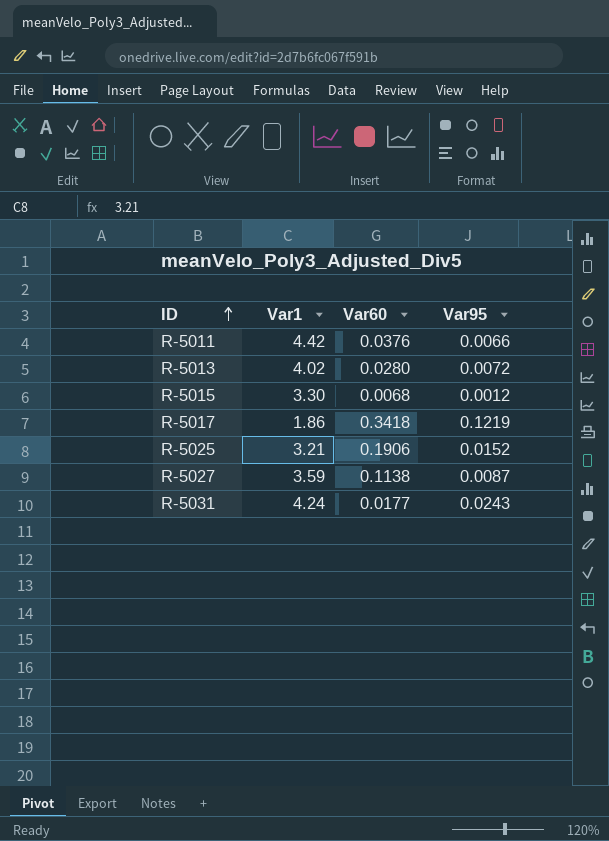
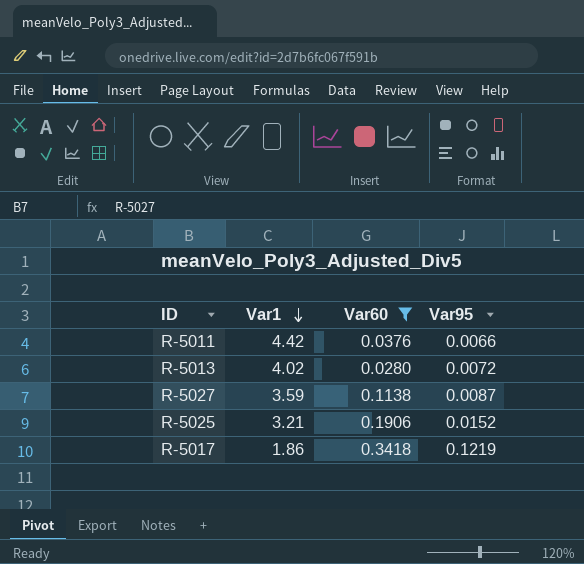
filter: none -> Var60 >= 0.0280
row order: ID ascending -> Var1 descending

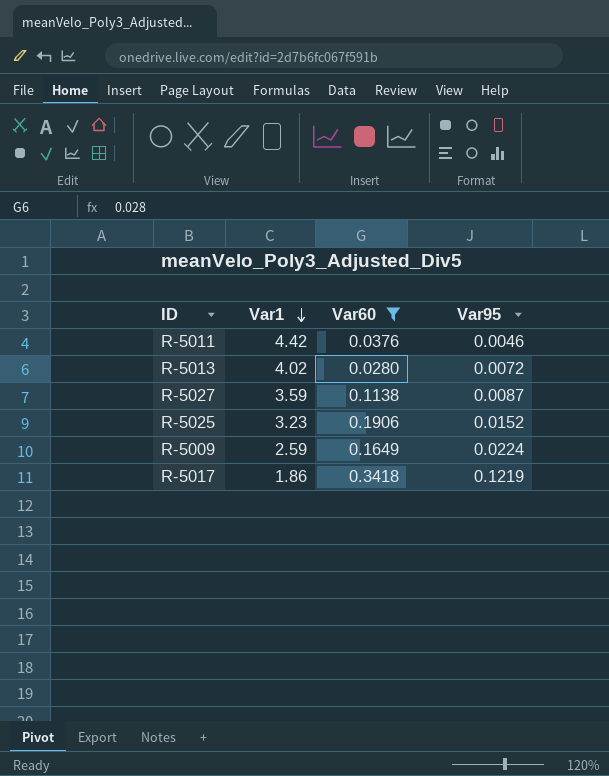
R-5011 | Var95: 0.0066 -> 0.0046
R-5025 | Var1: 3.21 -> 3.23
row R-5009: none -> 2.59 | 0.1649 | 0.0224

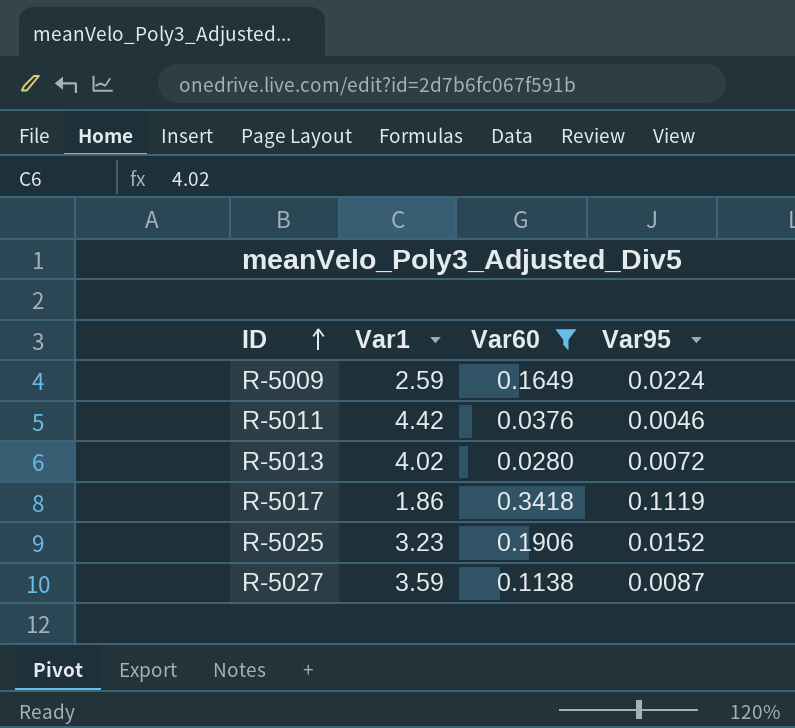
row order: Var1 descending -> ID ascending
R-5017 | Var95: 0.1219 -> 0.1119

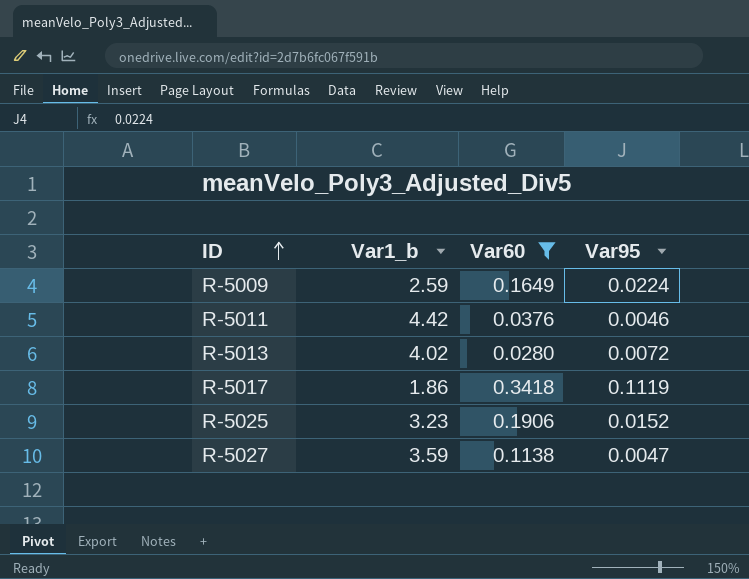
column name: Var1 -> Var1_b
R-5027 | Var95: 0.0087 -> 0.0047

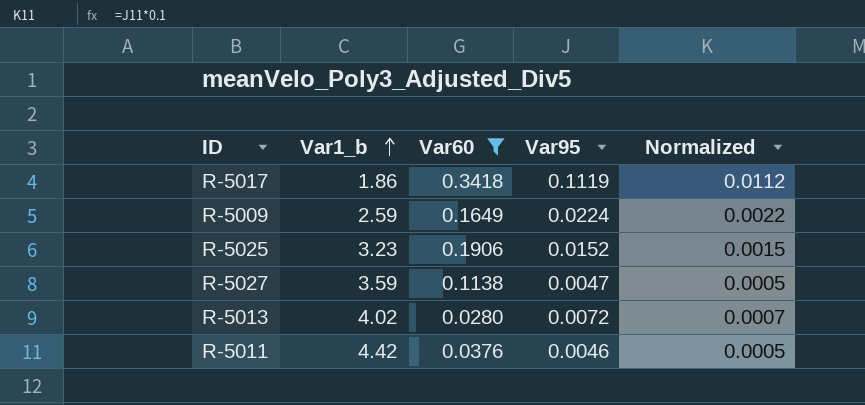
row order: ID ascending -> Var1_b ascending
column Normalized | formula: none -> [Var95] * 0.1

